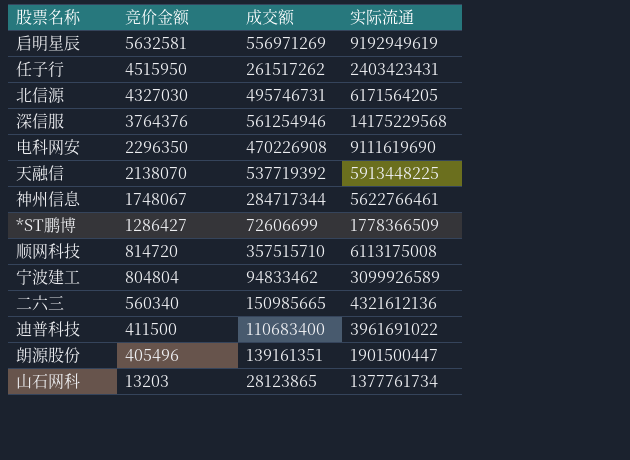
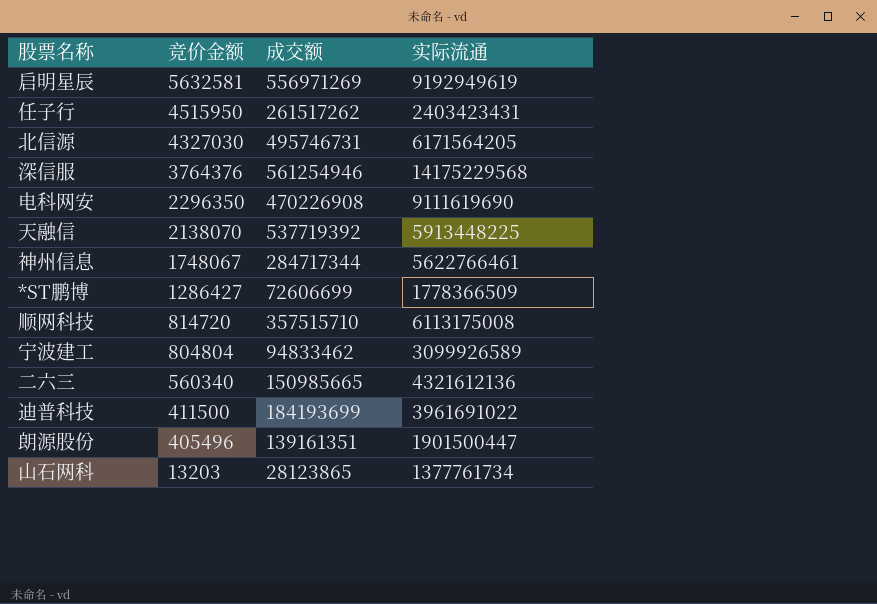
迪普科技 | 成交额: 110683400 -> 184193699

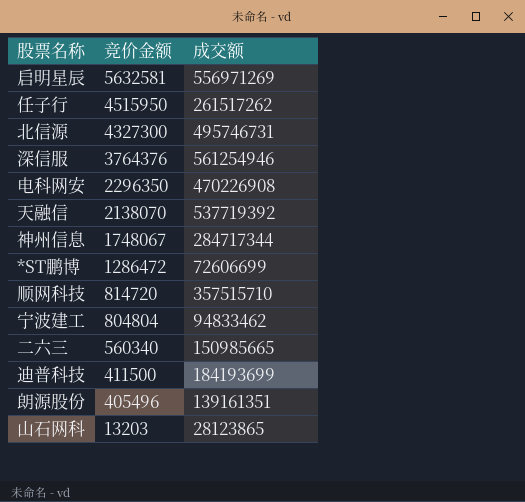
column 实际流通 | position: 4 -> none
北信源 | 竞价金额: 4327030 -> 4327300
*ST鹏博 | 竞价金额: 1286427 -> 1286472

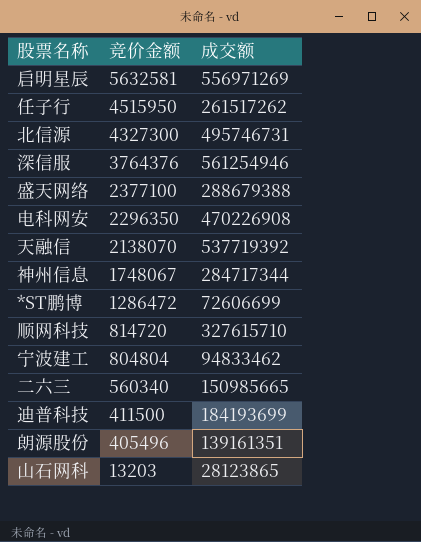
row 盛天网络: none -> 2377100 | 288679388
顺网科技 | 成交额: 357515710 -> 327615710

